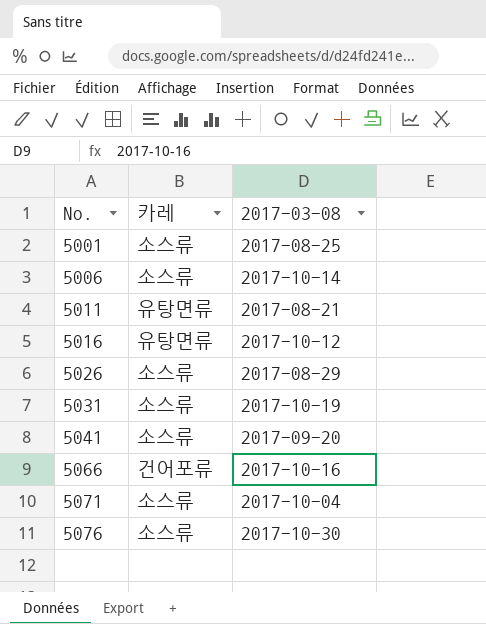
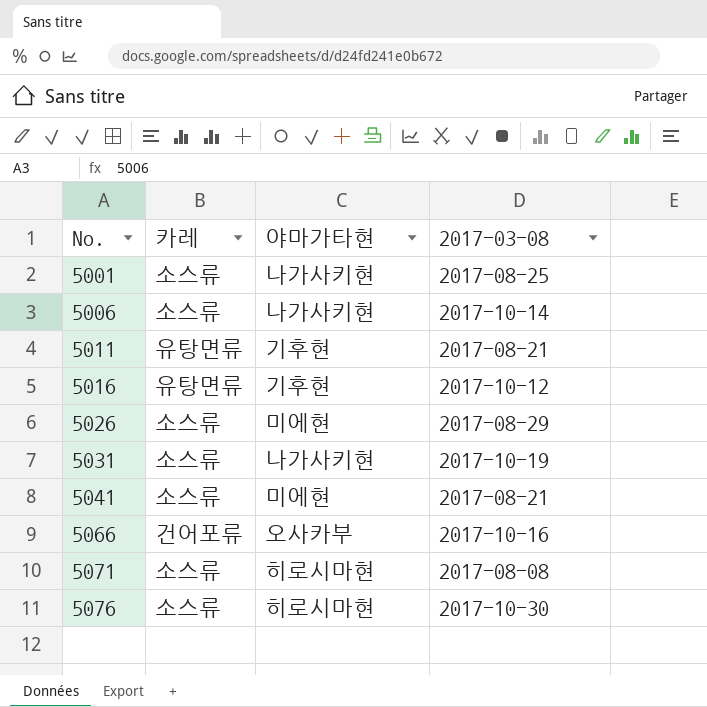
column 야마가타현 | position: none -> 3
5041 | 2017-03-08: 2017-09-20 -> 2017-08-21
5071 | 2017-03-08: 2017-10-04 -> 2017-08-08

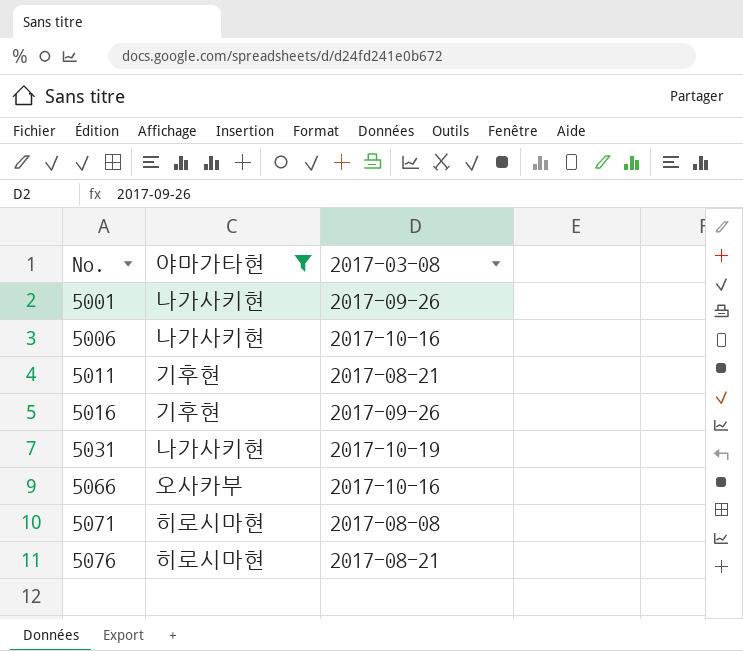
filter: none -> 야마가타현 != 미에현
column 카레 | position: 2 -> none
5001 | 2017-03-08: 2017-08-25 -> 2017-09-26
5006 | 2017-03-08: 2017-10-14 -> 2017-10-16
5016 | 2017-03-08: 2017-10-12 -> 2017-09-26
5076 | 2017-03-08: 2017-10-30 -> 2017-08-21

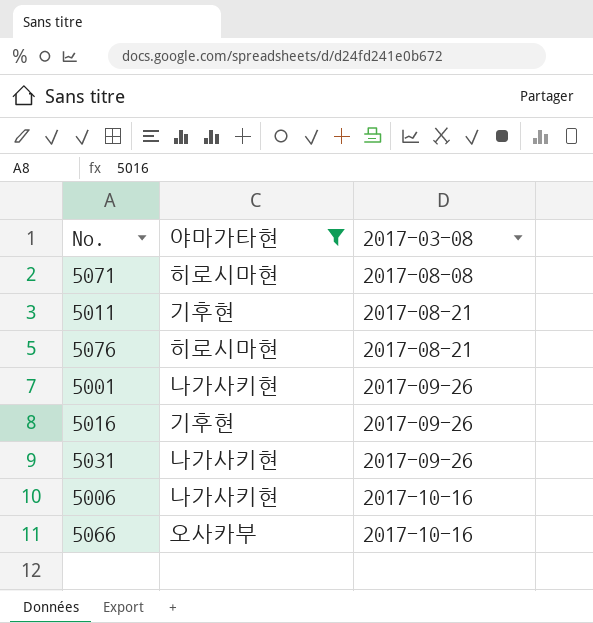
row order: No. ascending -> 2017-03-08 ascending
5031 | 2017-03-08: 2017-10-19 -> 2017-09-26

